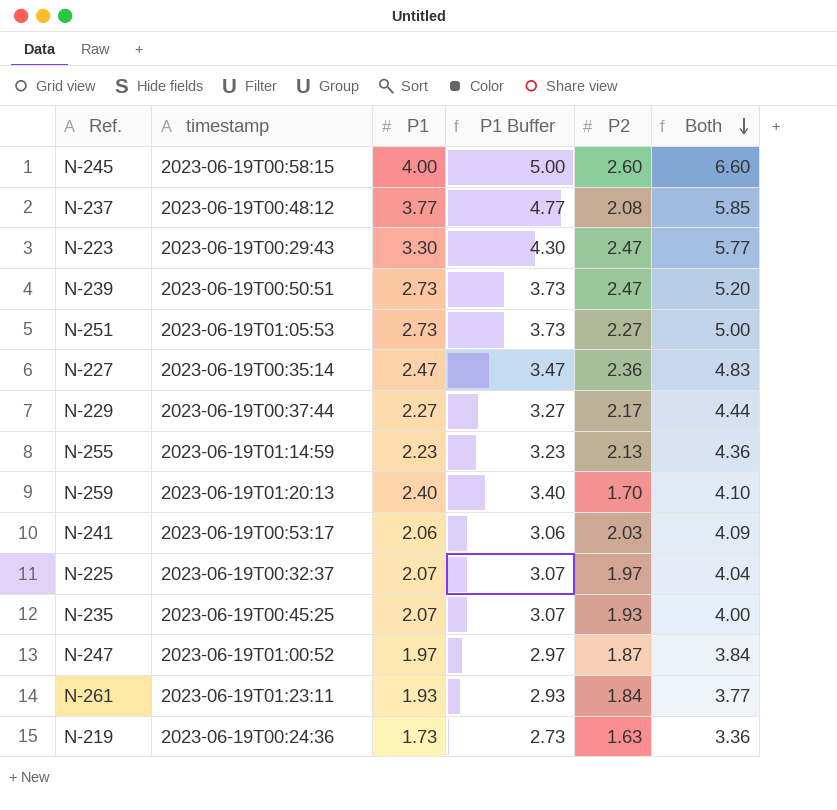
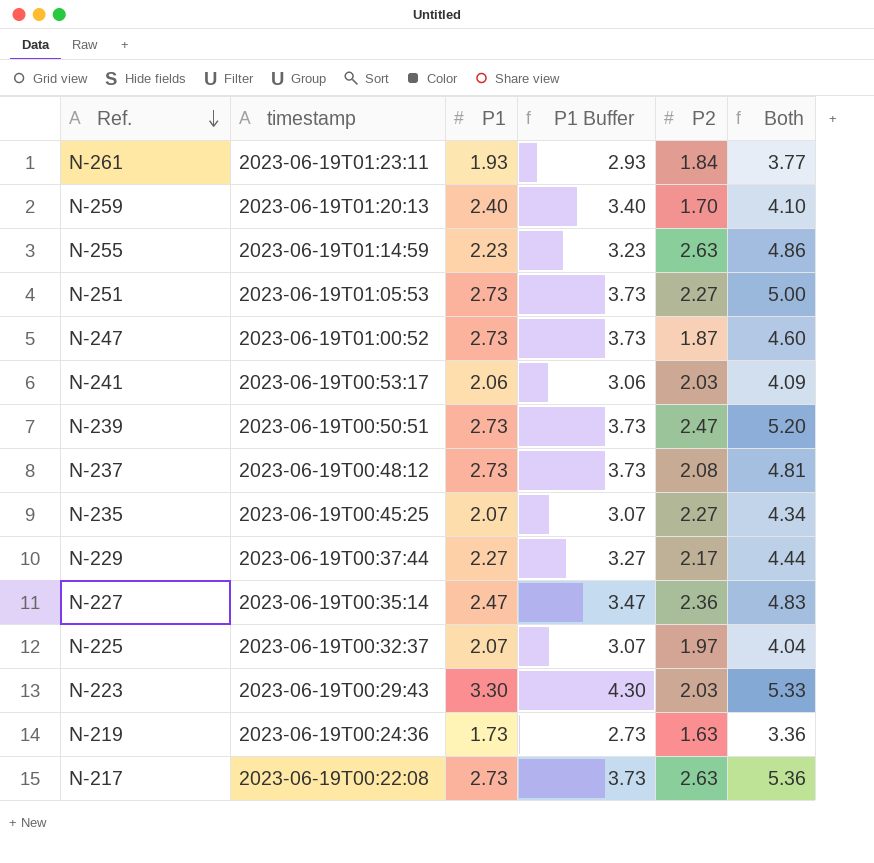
row order: Both descending -> Ref. descending
row N-245: 2023-06-19T00:58:15 | 4.00 | 5.00 | 2.60 | 6.60 -> none
N-255 | P2: 2.13 -> 2.63
N-255 | Both: 4.36 -> 4.86
N-247 | P1: 1.97 -> 2.73
N-247 | P1 Buffer: 2.97 -> 3.73
N-247 | Both: 3.84 -> 4.60
N-237 | P1: 3.77 -> 2.73
N-237 | P1 Buffer: 4.77 -> 3.73
N-237 | Both: 5.85 -> 4.81
N-235 | P2: 1.93 -> 2.27
N-235 | Both: 4.00 -> 4.34
N-223 | P2: 2.47 -> 2.03
N-223 | Both: 5.77 -> 5.33
row N-217: none -> 2023-06-19T00:22:08 | 2.73 | 3.73 | 2.63 | 5.36

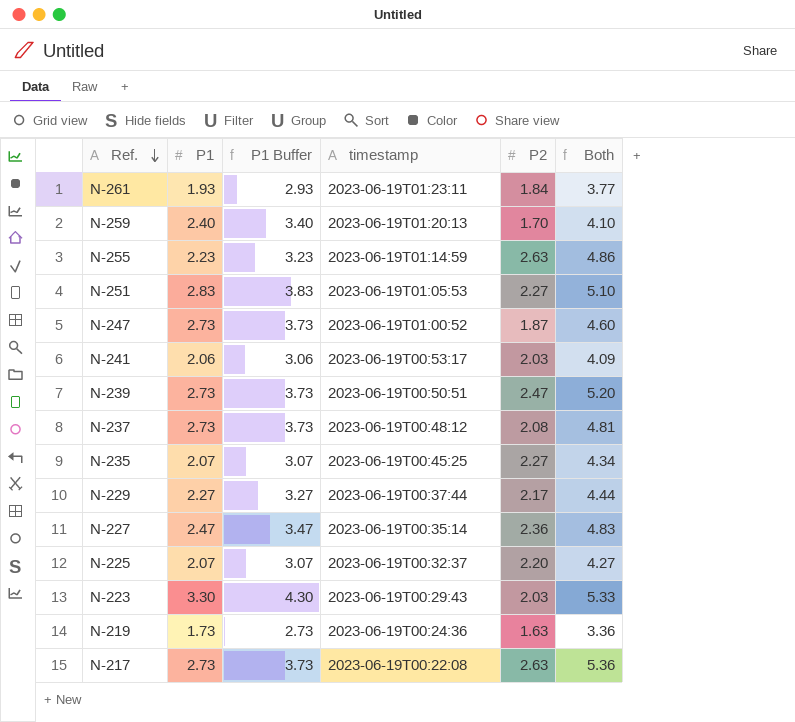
column timestamp | position: 2 -> 4
N-251 | P1: 2.73 -> 2.83
N-251 | P1 Buffer: 3.73 -> 3.83
N-251 | Both: 5.00 -> 5.10
N-225 | P2: 1.97 -> 2.20
N-225 | Both: 4.04 -> 4.27

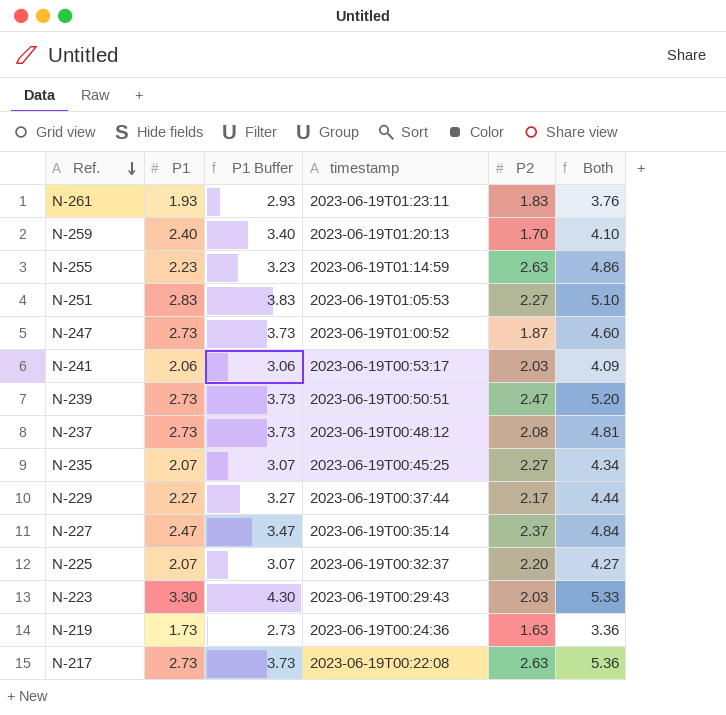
N-261 | P2: 1.84 -> 1.83
N-261 | Both: 3.77 -> 3.76
N-227 | P2: 2.36 -> 2.37
N-227 | Both: 4.83 -> 4.84

